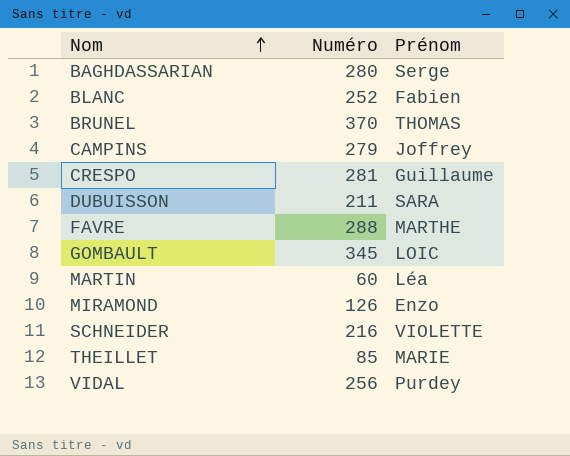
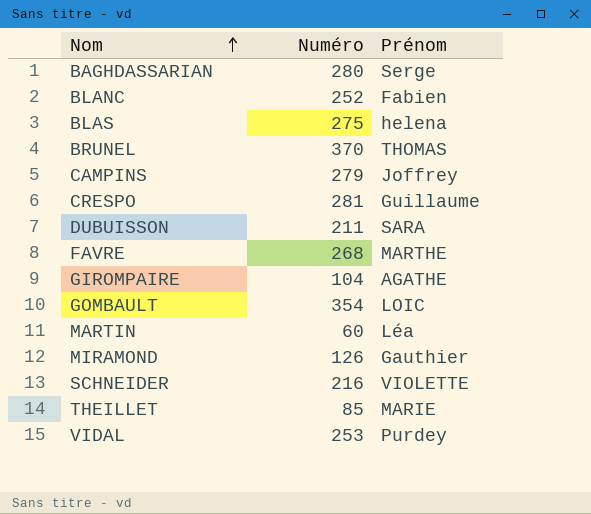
row BLAS: none -> 275 | helena
FAVRE | Numéro: 288 -> 268
row GIROMPAIRE: none -> 104 | AGATHE
GOMBAULT | Numéro: 345 -> 354
MIRAMOND | Prénom: Enzo -> Gauthier
VIDAL | Numéro: 256 -> 253

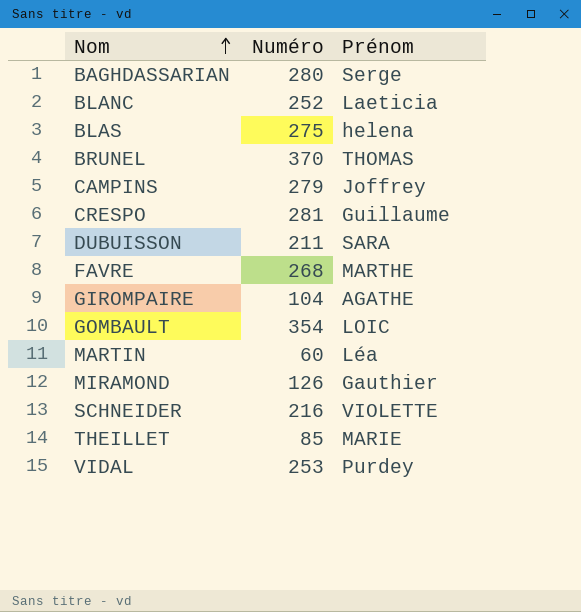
BLANC | Prénom: Fabien -> Laeticia

